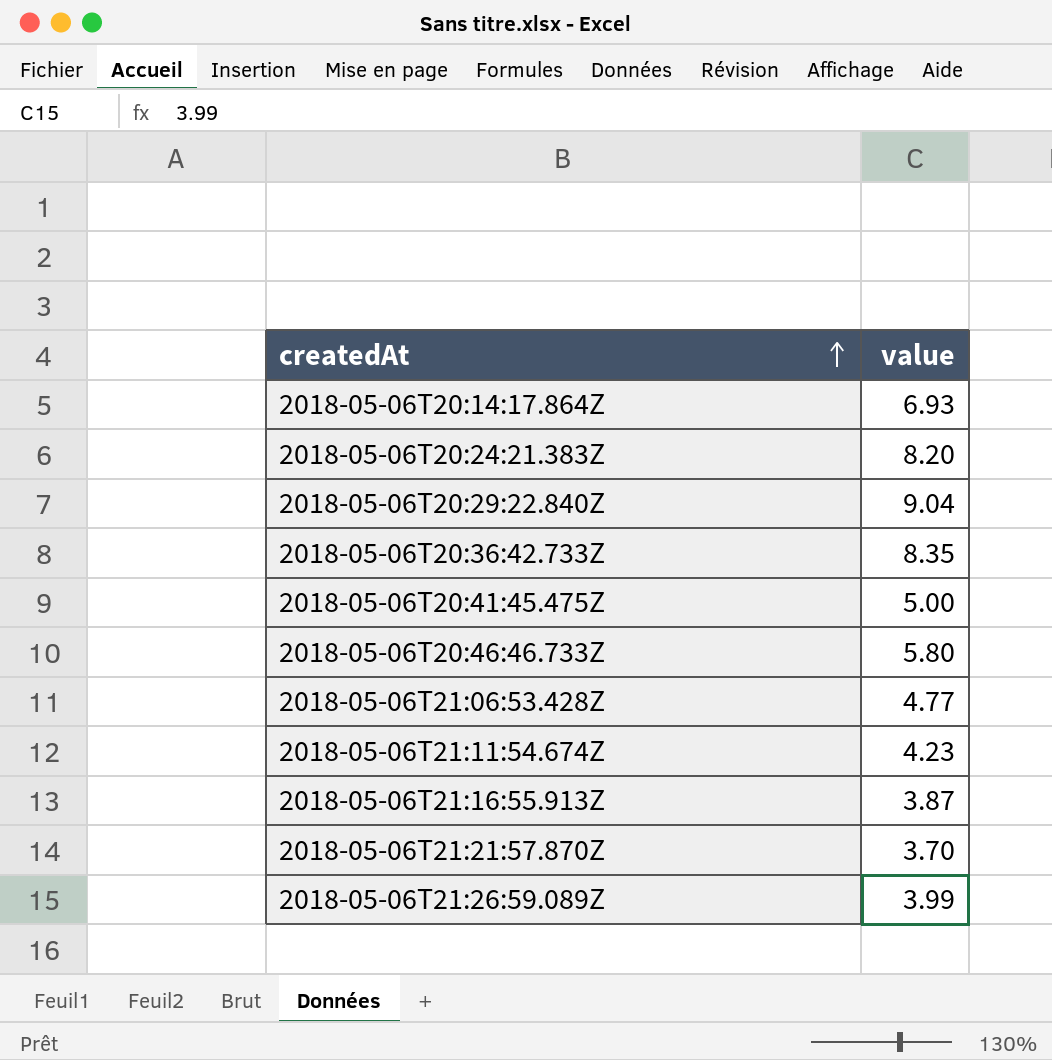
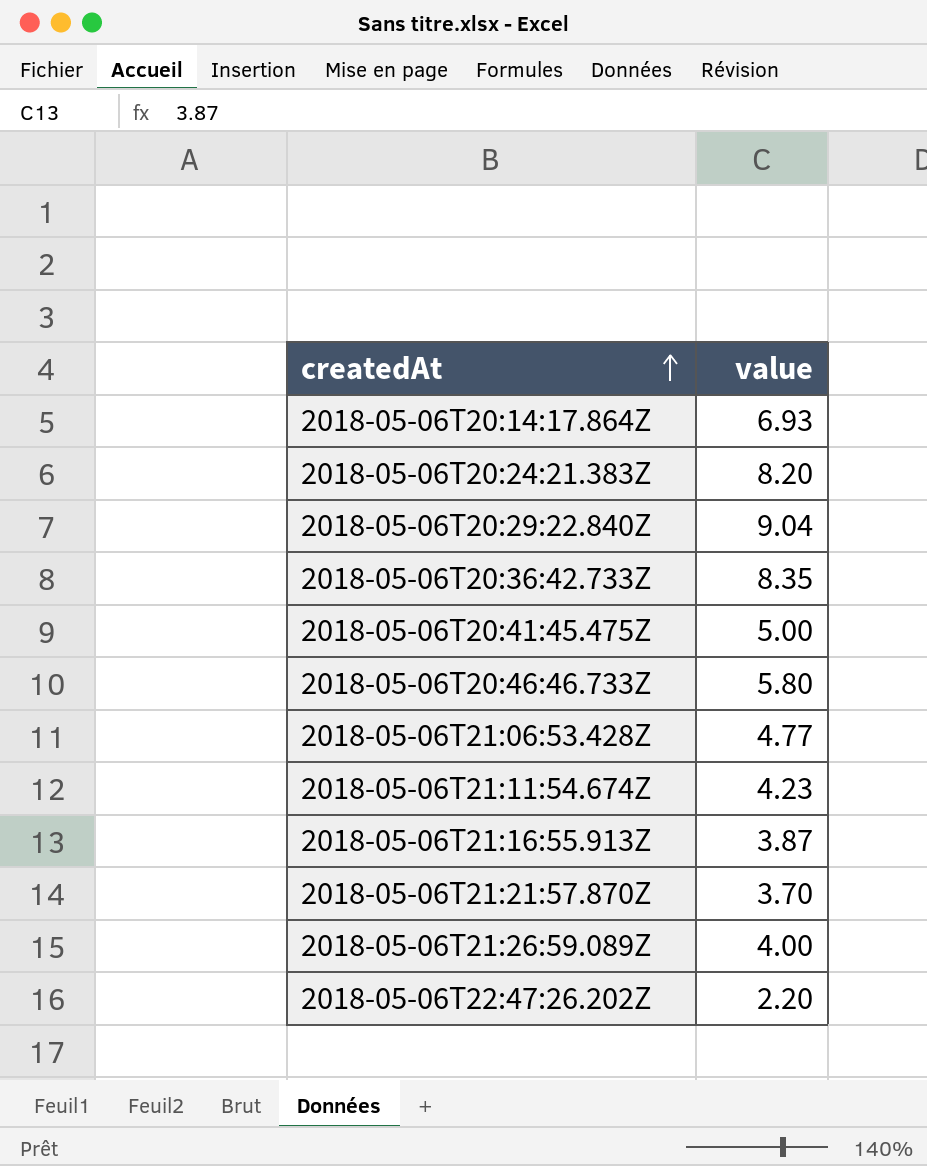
2018-05-06T21:26:59.089Z | value: 3.99 -> 4.00
row 2018-05-06T22:47:26.202Z: none -> 2.20

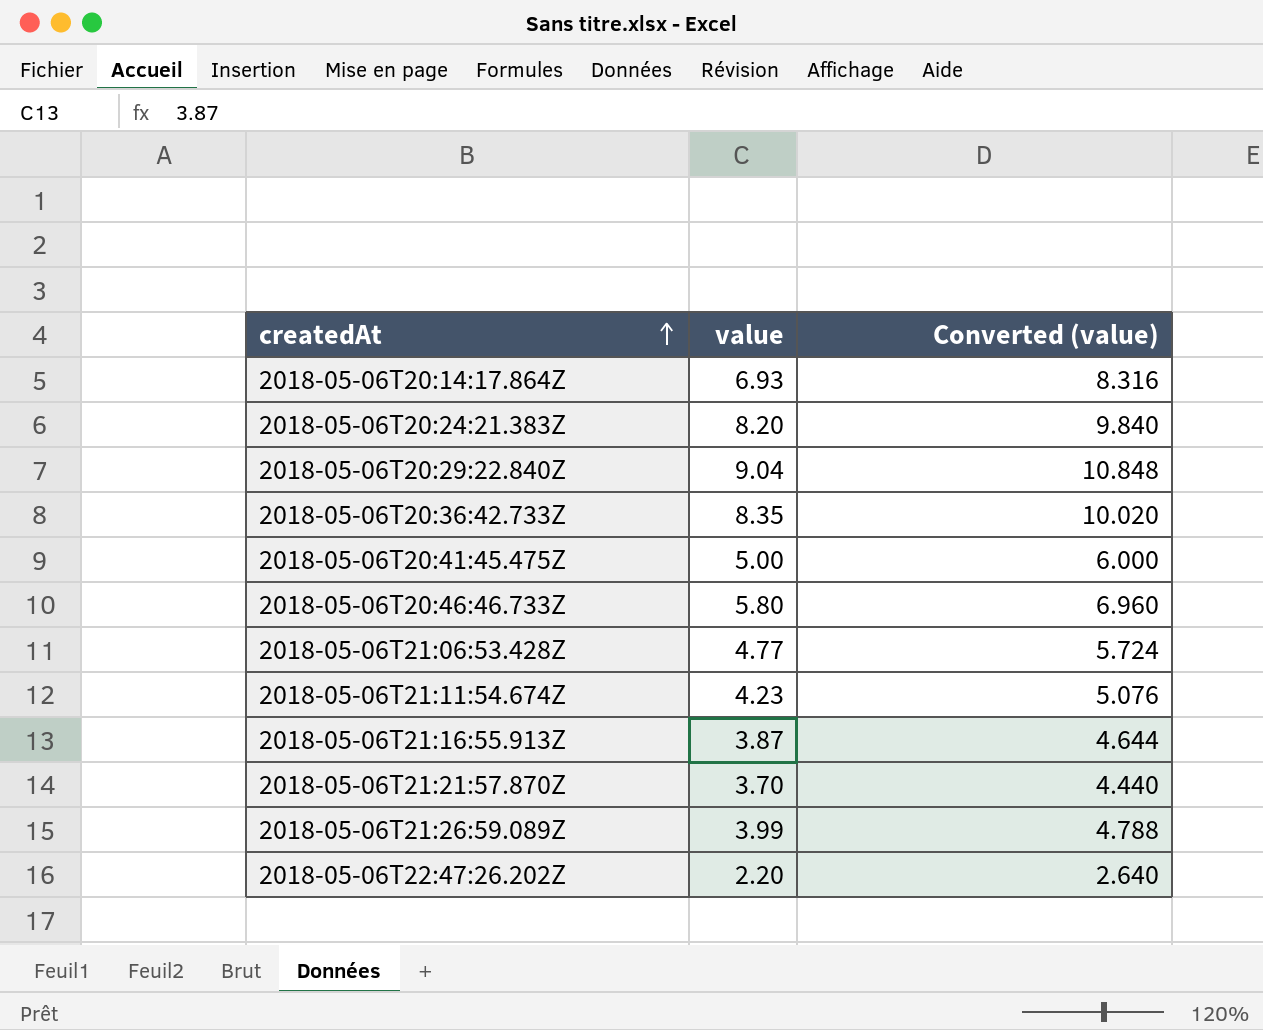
column Converted (value) | formula: none -> [value] * 1.2
2018-05-06T21:26:59.089Z | value: 4.00 -> 3.99

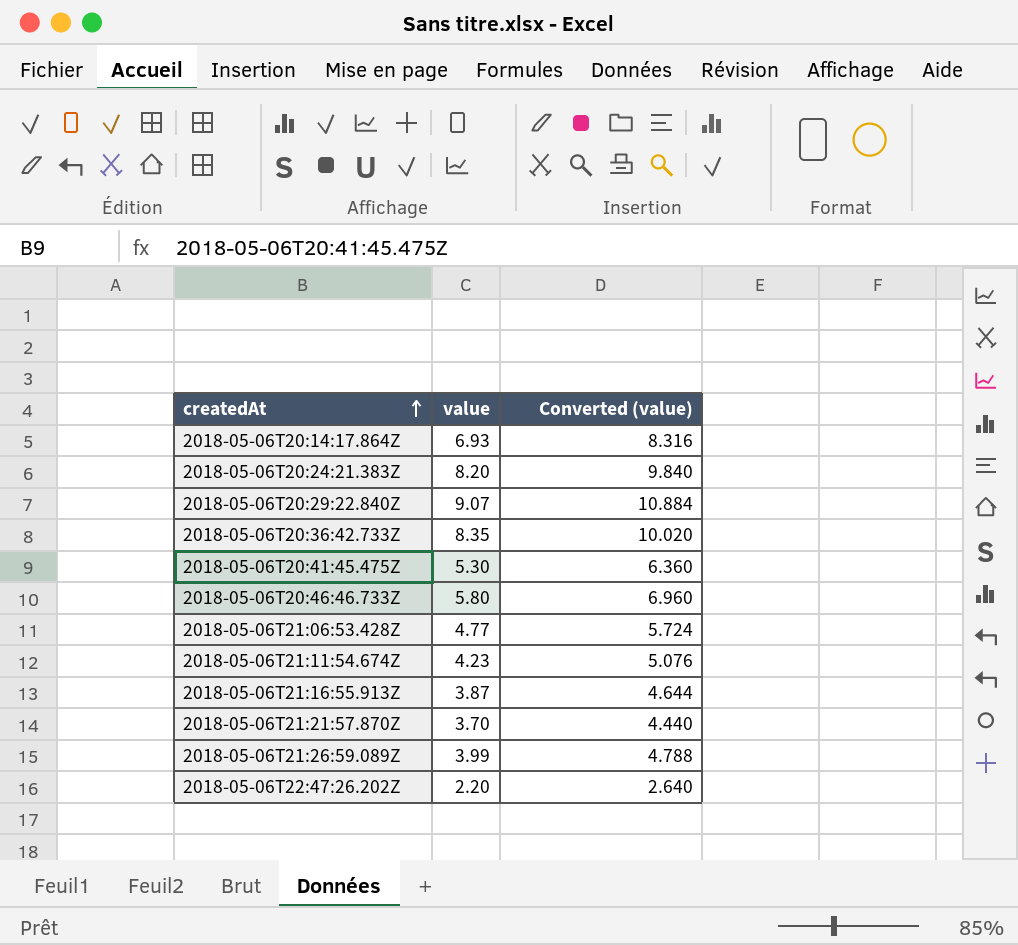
2018-05-06T20:29:22.840Z | value: 9.04 -> 9.07
2018-05-06T20:29:22.840Z | Converted (value): 10.848 -> 10.884
2018-05-06T20:41:45.475Z | value: 5.00 -> 5.30
2018-05-06T20:41:45.475Z | Converted (value): 6.000 -> 6.360

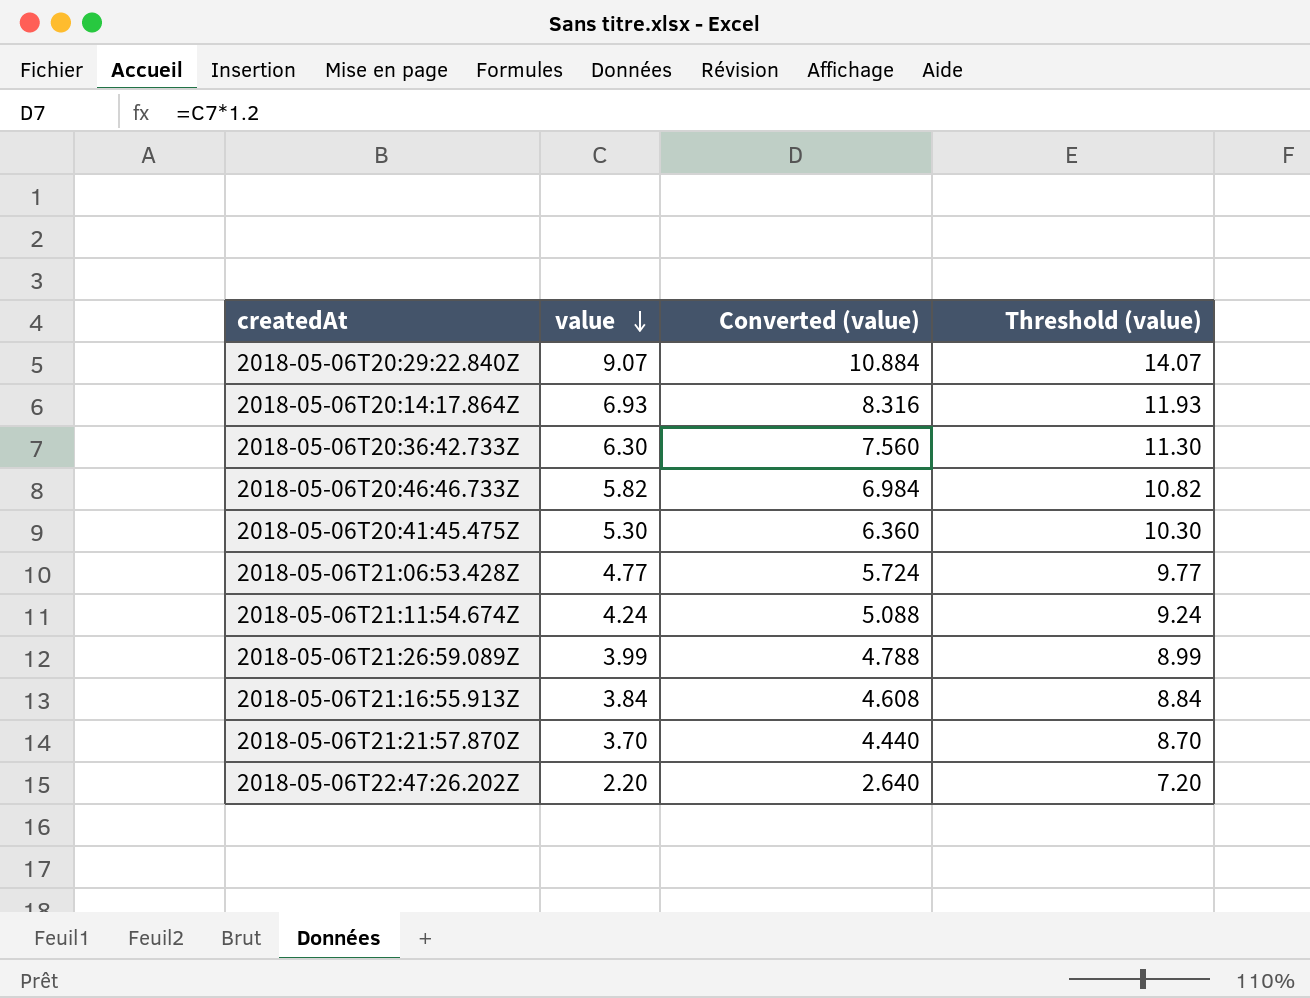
row order: createdAt ascending -> value descending
column Threshold (value) | formula: none -> [value] + 5
row 2018-05-06T20:24:21.383Z: 8.20 | 9.840 -> none
2018-05-06T20:36:42.733Z | value: 8.35 -> 6.30
2018-05-06T20:36:42.733Z | Converted (value): 10.020 -> 7.560
2018-05-06T20:46:46.733Z | value: 5.80 -> 5.82
2018-05-06T20:46:46.733Z | Converted (value): 6.960 -> 6.984
2018-05-06T21:11:54.674Z | value: 4.23 -> 4.24
2018-05-06T21:11:54.674Z | Converted (value): 5.076 -> 5.088
2018-05-06T21:16:55.913Z | value: 3.87 -> 3.84
2018-05-06T21:16:55.913Z | Converted (value): 4.644 -> 4.608

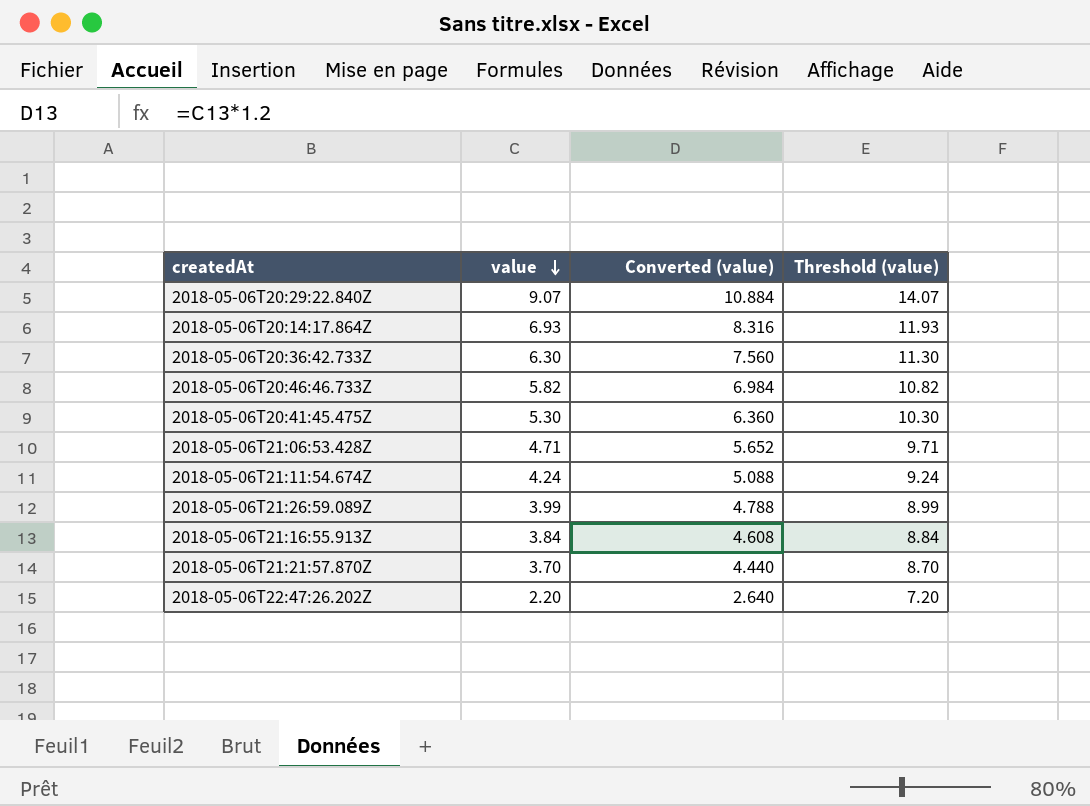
2018-05-06T21:06:53.428Z | value: 4.77 -> 4.71
2018-05-06T21:06:53.428Z | Converted (value): 5.724 -> 5.652
2018-05-06T21:06:53.428Z | Threshold (value): 9.77 -> 9.71

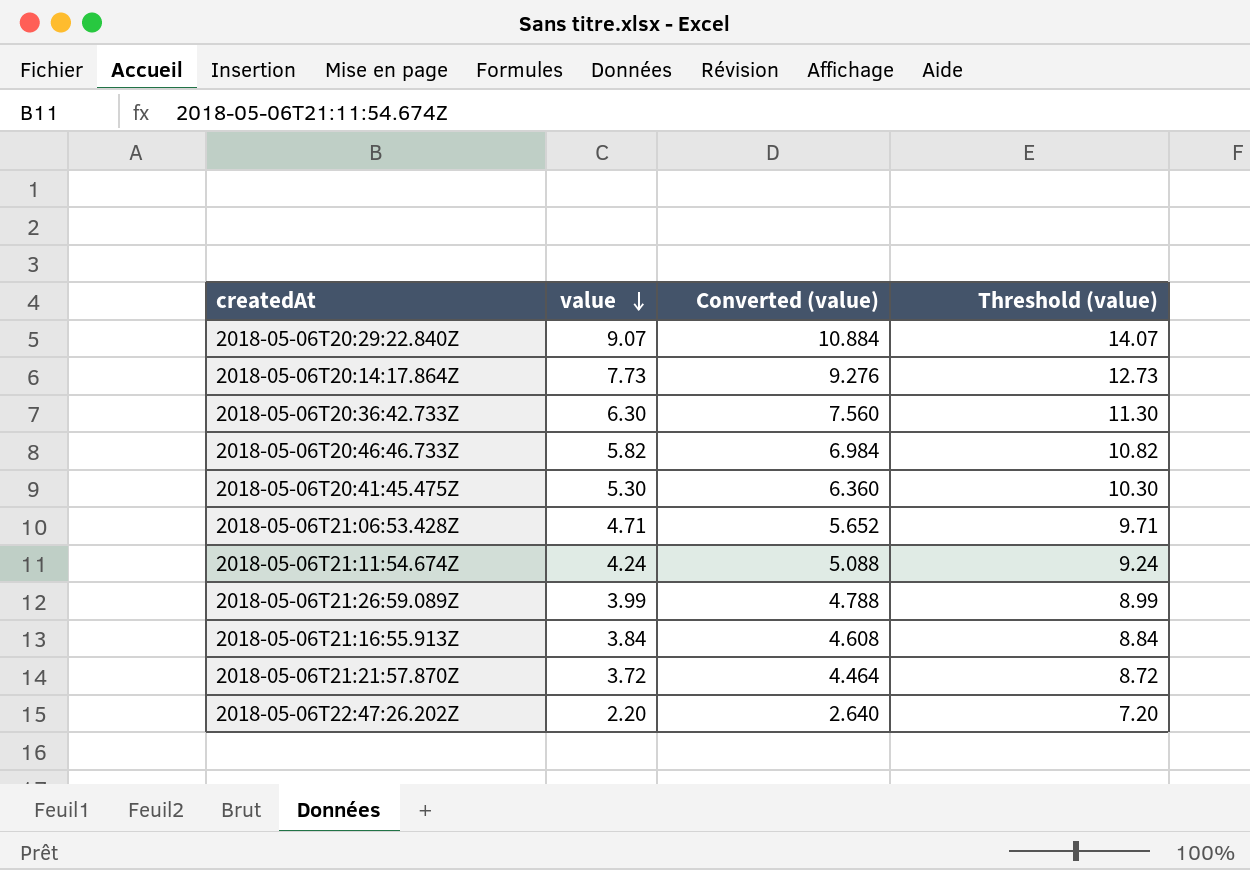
2018-05-06T20:14:17.864Z | value: 6.93 -> 7.73
2018-05-06T20:14:17.864Z | Converted (value): 8.316 -> 9.276
2018-05-06T20:14:17.864Z | Threshold (value): 11.93 -> 12.73
2018-05-06T21:21:57.870Z | value: 3.70 -> 3.72
2018-05-06T21:21:57.870Z | Converted (value): 4.440 -> 4.464
2018-05-06T21:21:57.870Z | Threshold (value): 8.70 -> 8.72

